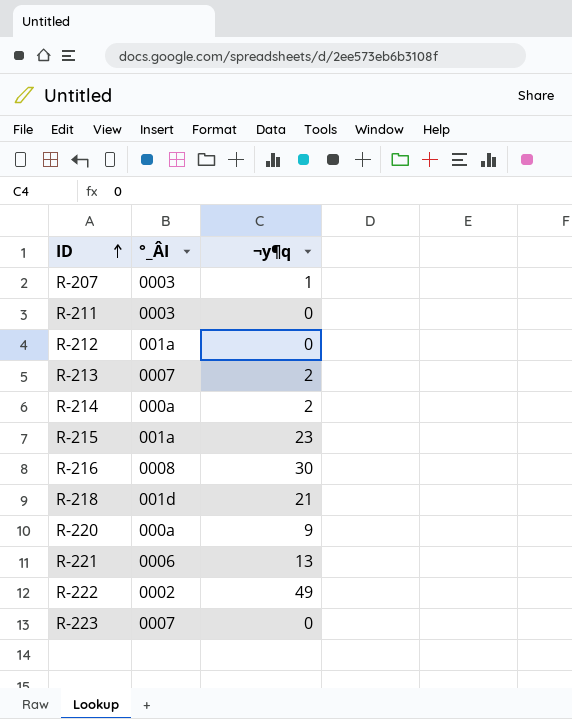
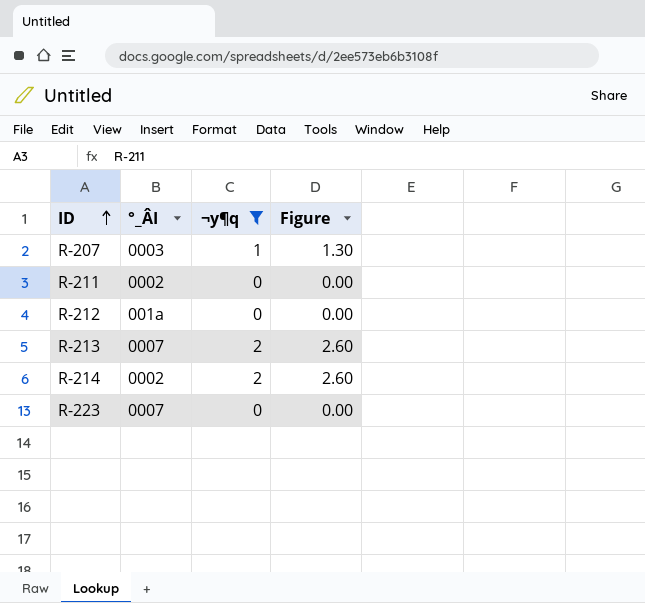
filter: none -> ¬y¶q <= 2
column Figure | formula: none -> [¬y¶q] * 1.3
R-211 | °_ÂI: 0003 -> 0002
R-214 | °_ÂI: 000a -> 0002

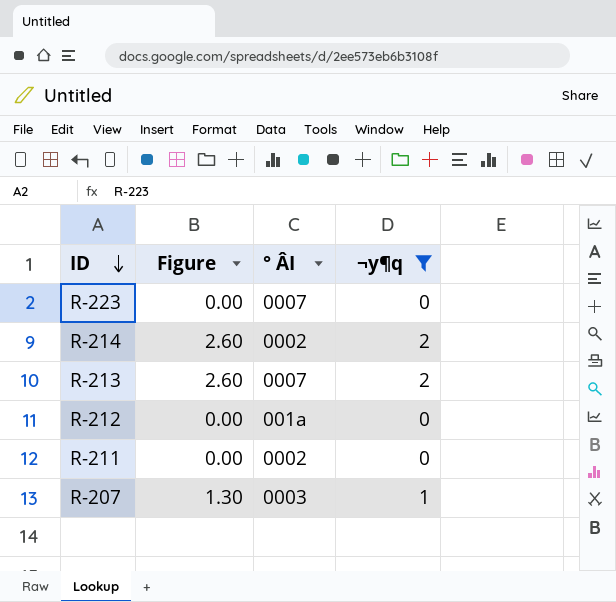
row order: ID ascending -> ID descending
column Figure | position: 4 -> 2
column name: °_ÂI -> ° ÂI

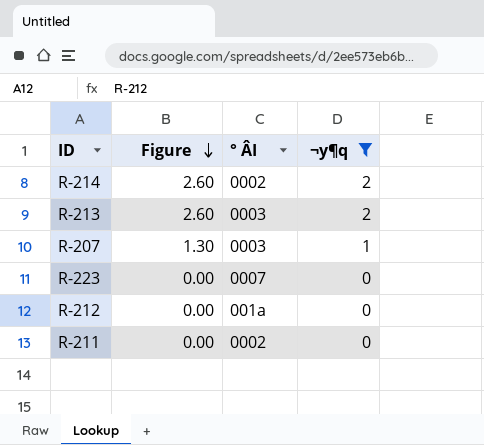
row order: ID descending -> Figure descending
R-213 | ° ÂI: 0007 -> 0003

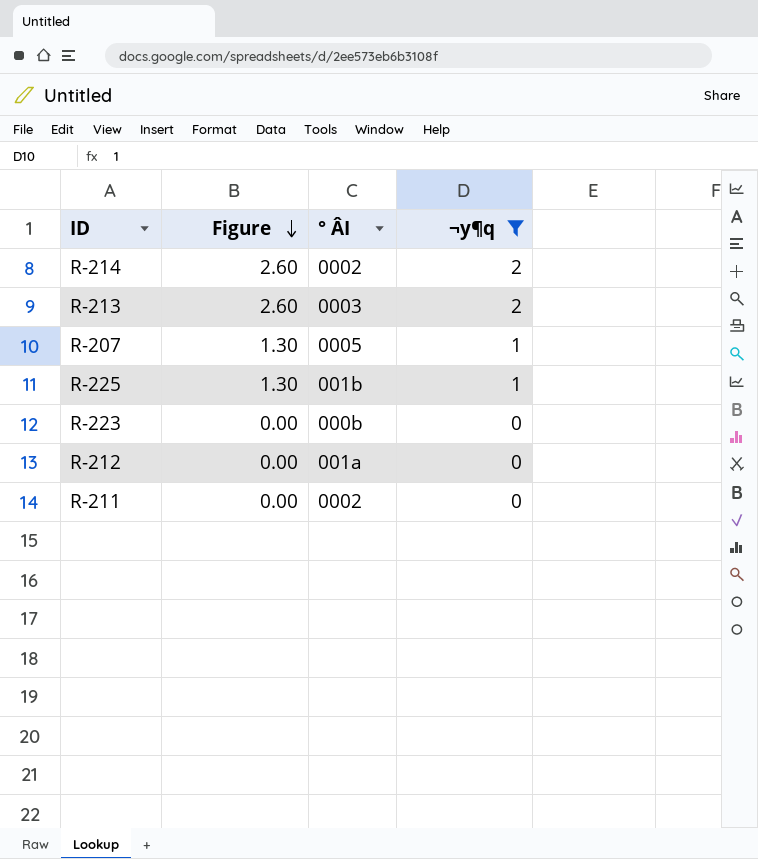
R-207 | ° ÂI: 0003 -> 0005
row R-225: none -> 1.30 | 001b | 1
R-223 | ° ÂI: 0007 -> 000b

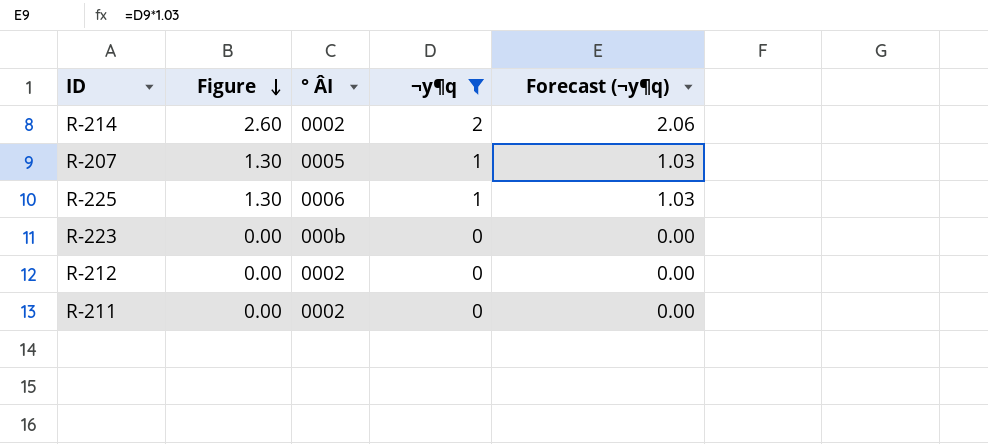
column Forecast (¬y¶q) | formula: none -> [¬y¶q] * 1.03
row R-213: 2.60 | 0003 | 2 -> none
R-225 | ° ÂI: 001b -> 0006
R-212 | ° ÂI: 001a -> 0002

